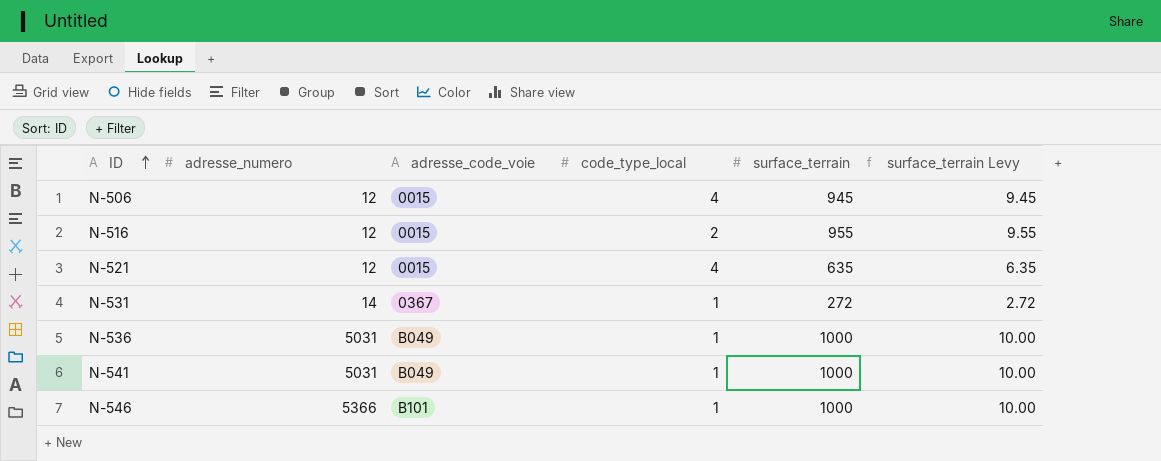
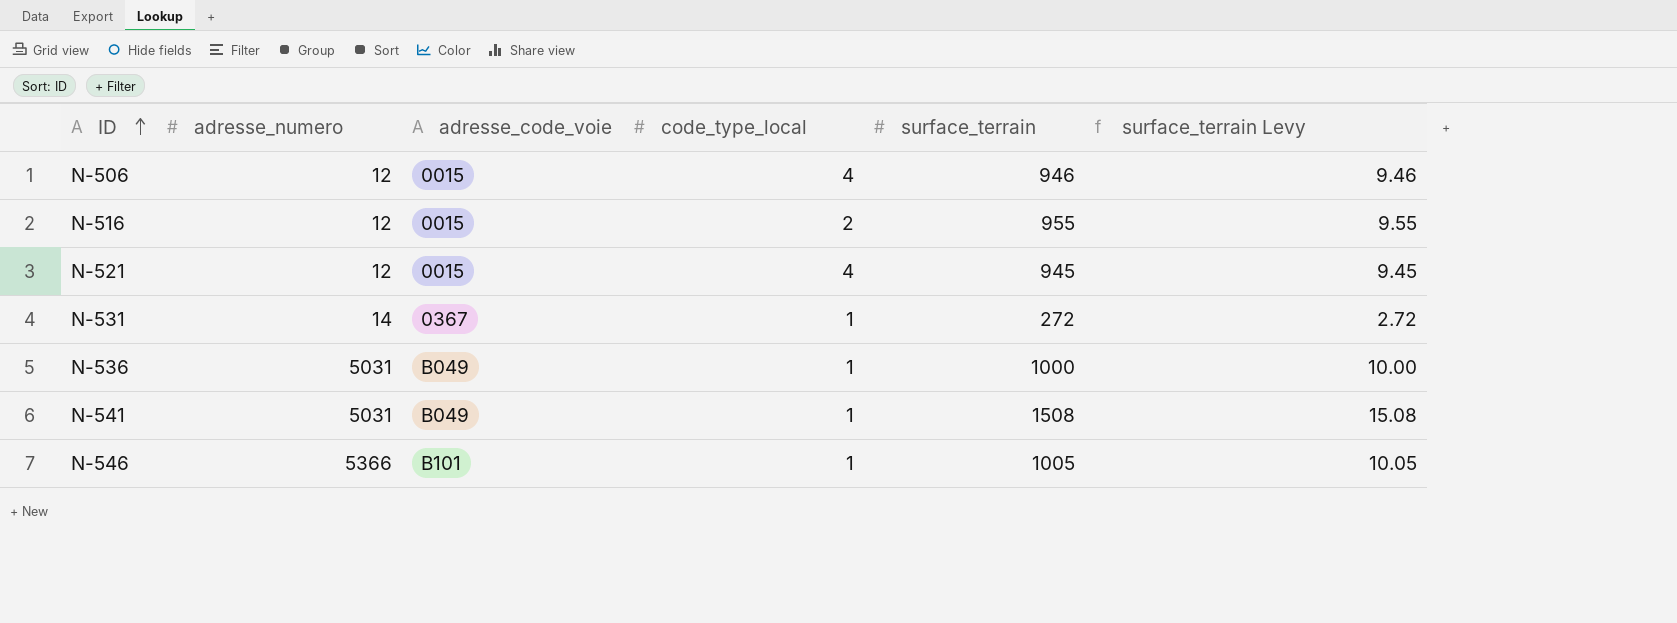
N-506 | surface_terrain: 945 -> 946
N-506 | surface_terrain Levy: 9.45 -> 9.46
N-521 | surface_terrain: 635 -> 945
N-521 | surface_terrain Levy: 6.35 -> 9.45
N-541 | surface_terrain: 1000 -> 1508
N-541 | surface_terrain Levy: 10.00 -> 15.08
N-546 | surface_terrain: 1000 -> 1005
N-546 | surface_terrain Levy: 10.00 -> 10.05

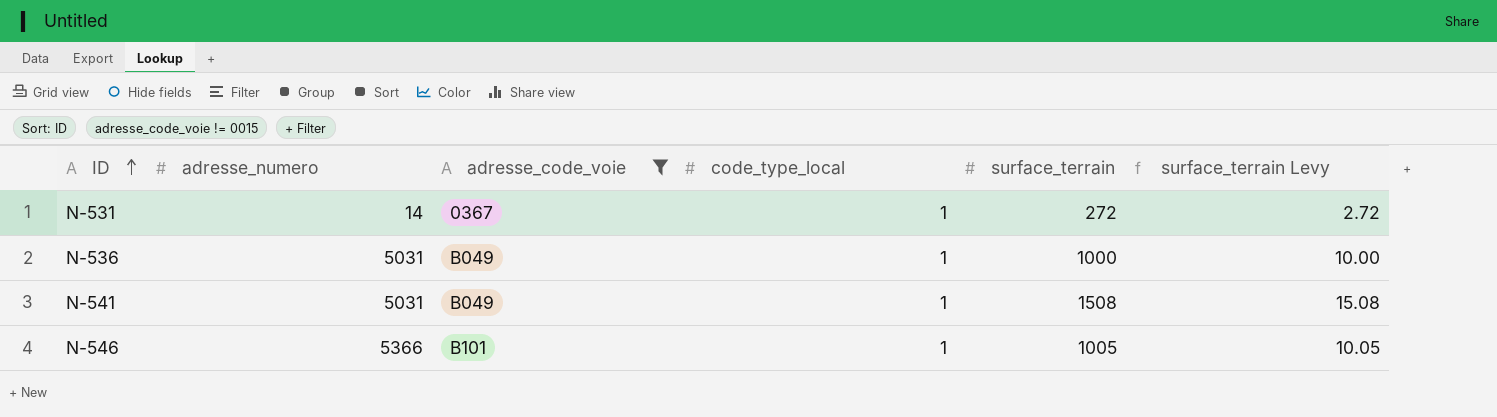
filter: none -> adresse_code_voie != 0015

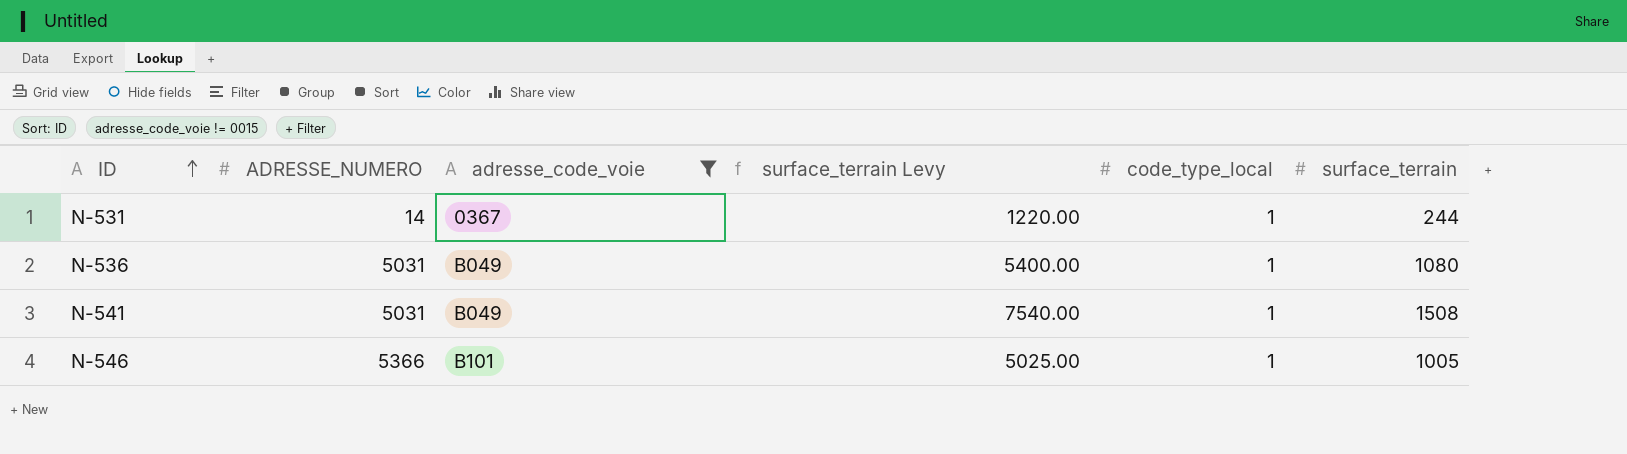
column name: adresse_numero -> ADRESSE_NUMERO
column surface_terrain Levy | formula: [surface_terrain] * 0.01 -> [surface_terrain] * 5
column surface_terrain Levy | position: 6 -> 4
N-531 | surface_terrain: 272 -> 244
N-536 | surface_terrain: 1000 -> 1080

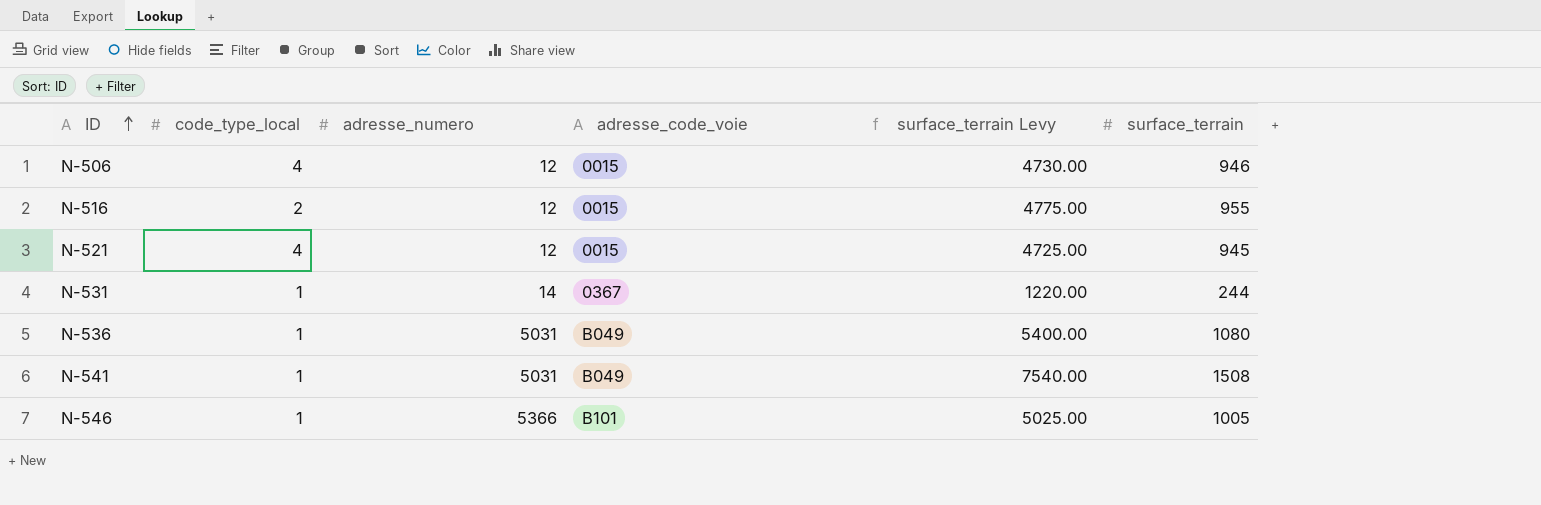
filter: adresse_code_voie != 0015 -> none
column code_type_local | position: 5 -> 2
column name: ADRESSE_NUMERO -> adresse_numero

